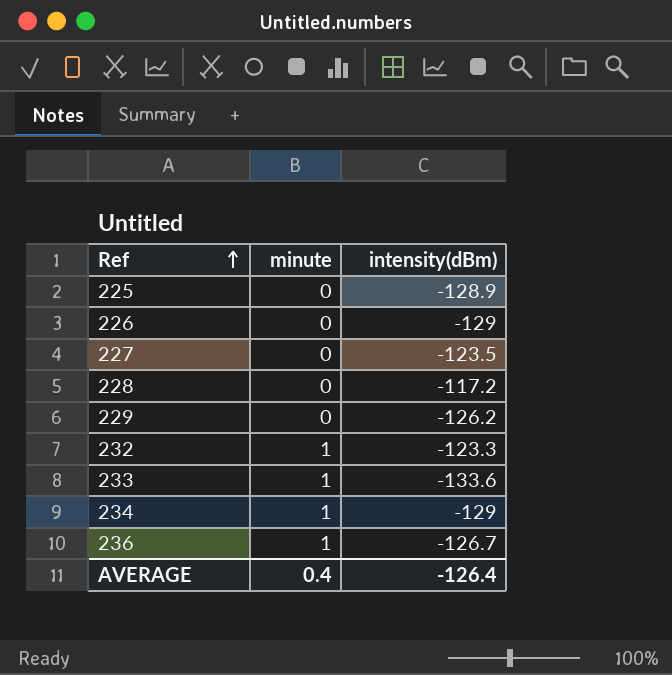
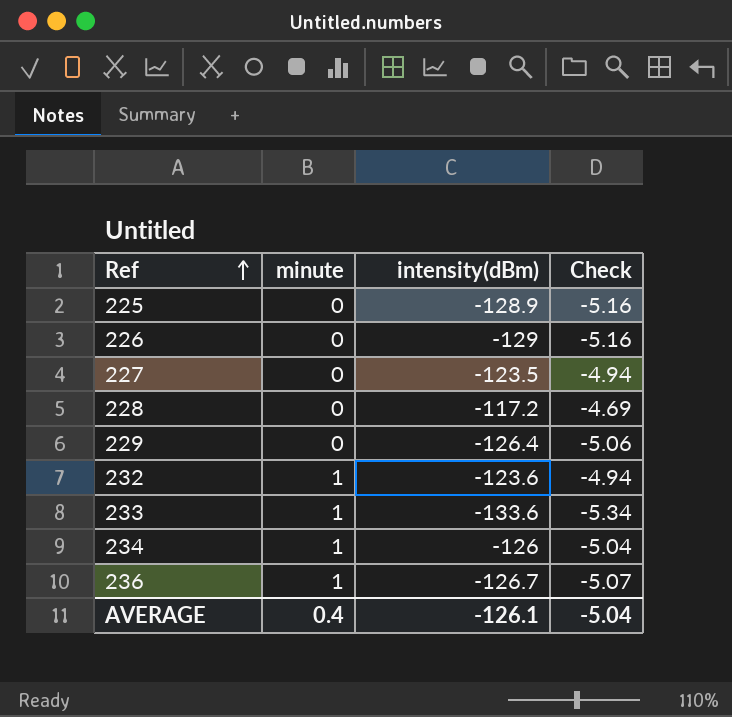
column Check | formula: none -> [intensity(dBm)] * 0.04
229 | intensity(dBm): -126.2 -> -126.4
232 | intensity(dBm): -123.3 -> -123.6
234 | intensity(dBm): -129 -> -126
AVERAGE | intensity(dBm): -126.4 -> -126.1

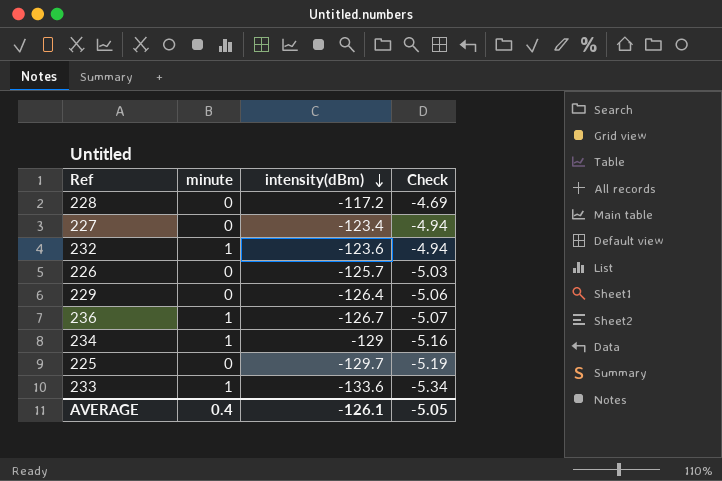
row order: Ref ascending -> intensity(dBm) descending
227 | intensity(dBm): -123.5 -> -123.4
226 | intensity(dBm): -129 -> -125.7
226 | Check: -5.16 -> -5.03
234 | intensity(dBm): -126 -> -129
234 | Check: -5.04 -> -5.16
225 | intensity(dBm): -128.9 -> -129.7
225 | Check: -5.16 -> -5.19
AVERAGE | Check: -5.04 -> -5.05

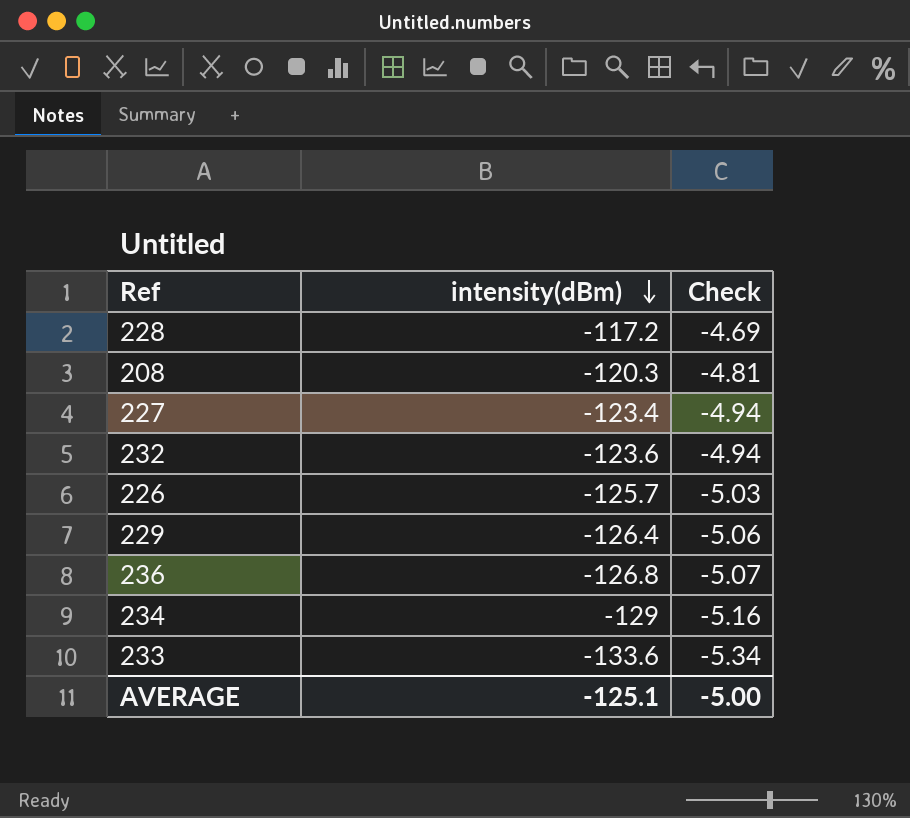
column minute | position: 2 -> none
row 225: 0 | -129.7 | -5.19 -> none
row 208: none -> -120.3 | -4.81
236 | intensity(dBm): -126.7 -> -126.8
AVERAGE | intensity(dBm): -126.1 -> -125.1
AVERAGE | Check: -5.05 -> -5.00

